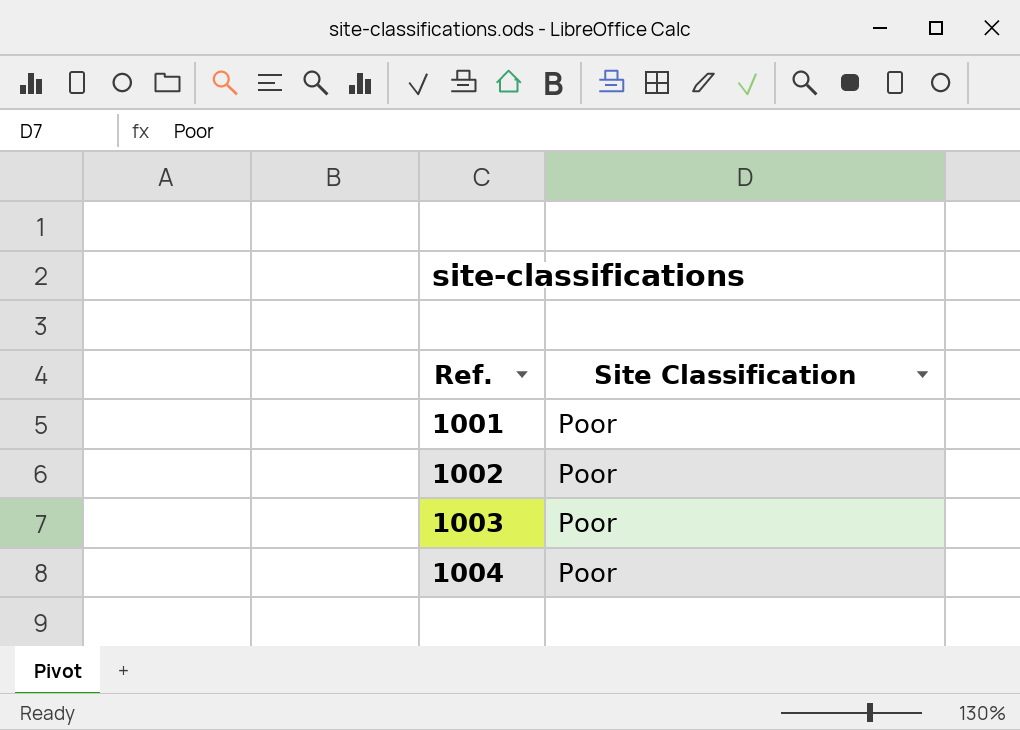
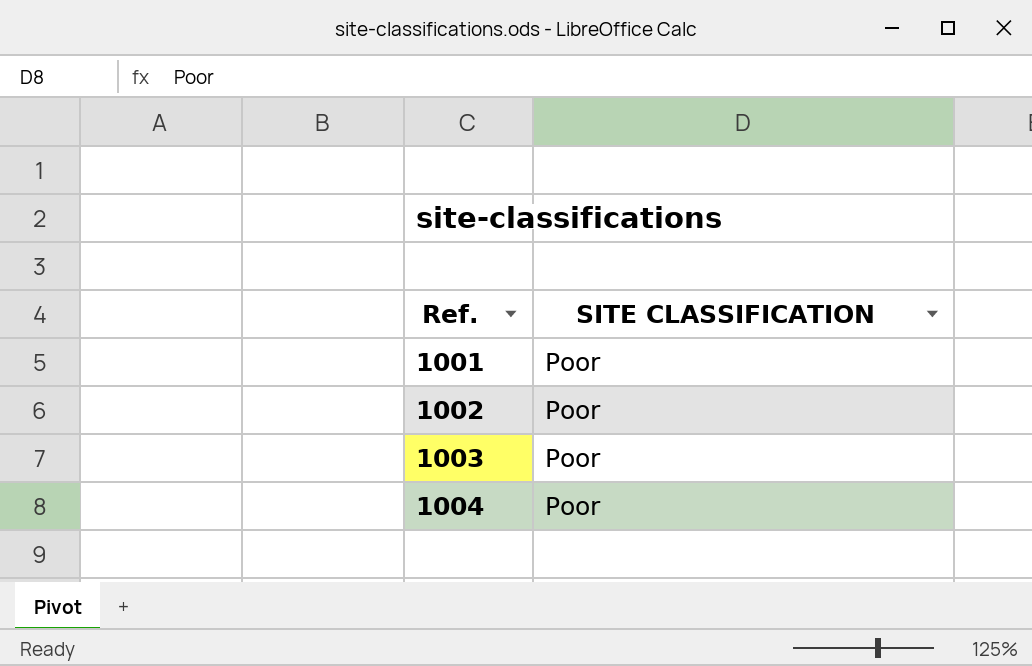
column name: Site Classification -> SITE CLASSIFICATION

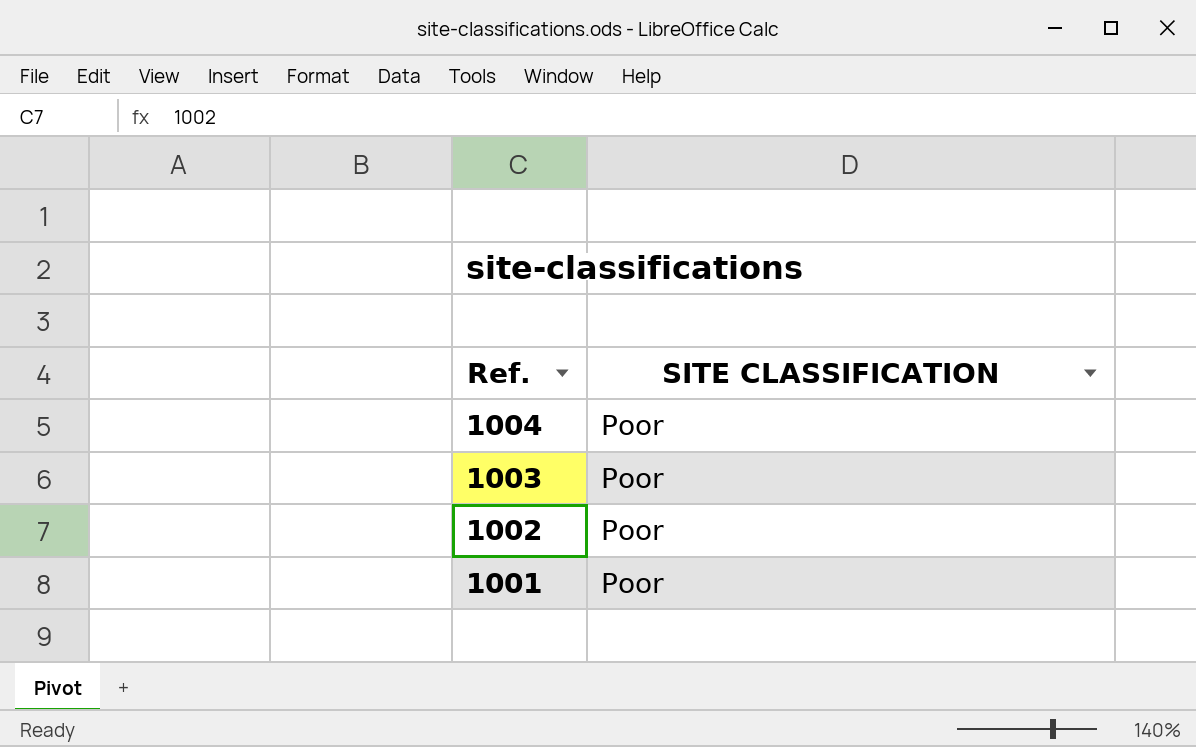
row order: Ref. ascending -> Ref. descending

